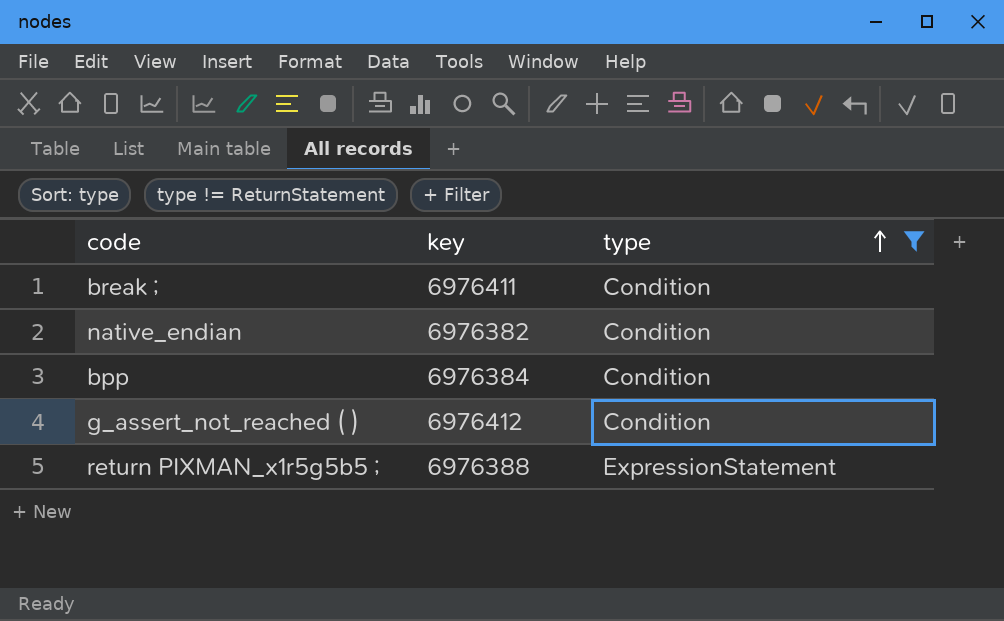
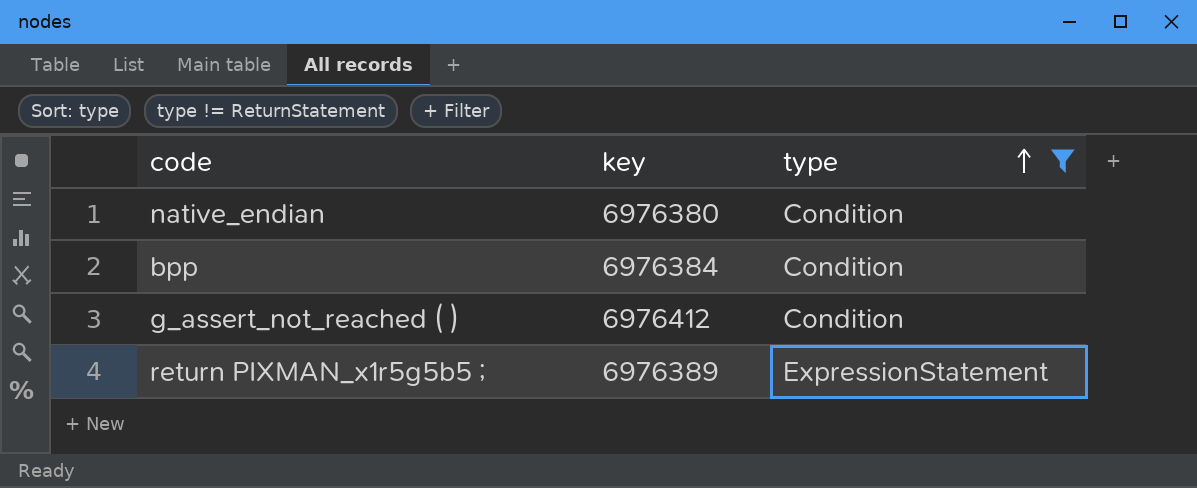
row break ;: 6976411 | Condition -> none
native_endian | key: 6976382 -> 6976380
return PIXMAN_x1r5g5b5 ; | key: 6976388 -> 6976389

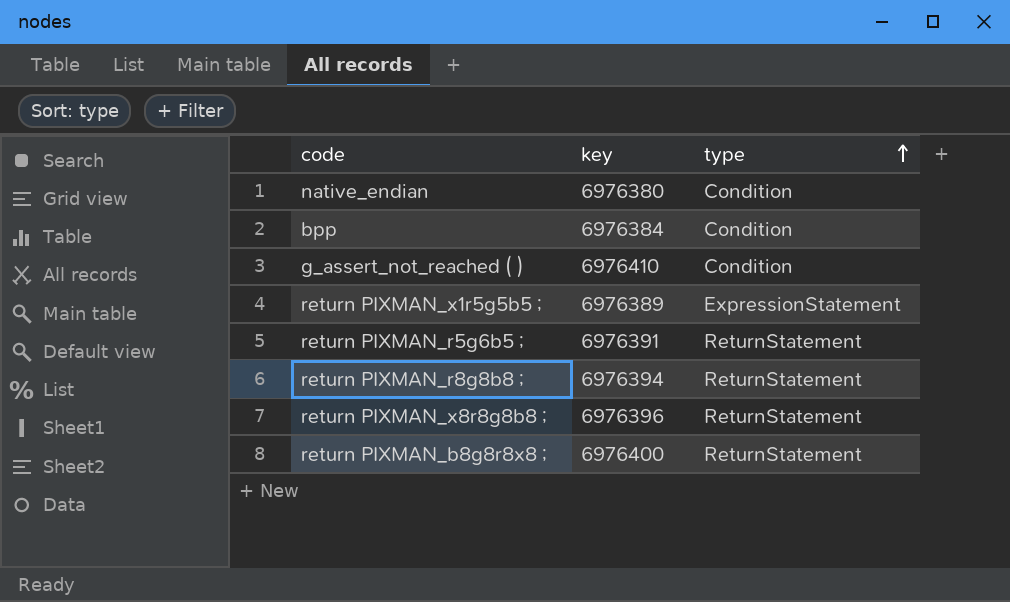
filter: type != ReturnStatement -> none
g_assert_not_reached ( ) | key: 6976412 -> 6976410

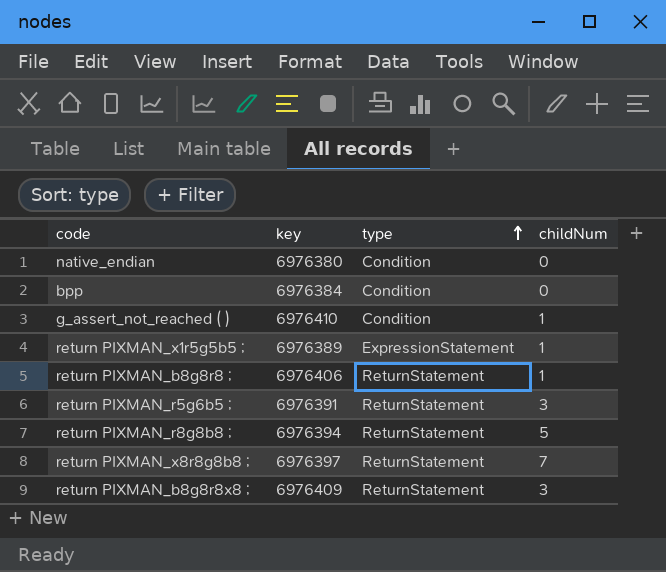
column childNum | position: none -> 4
row return PIXMAN_b8g8r8 ;: none -> 6976406 | ReturnStatement | 1
return PIXMAN_x8r8g8b8 ; | key: 6976396 -> 6976397
return PIXMAN_b8g8r8x8 ; | key: 6976400 -> 6976409

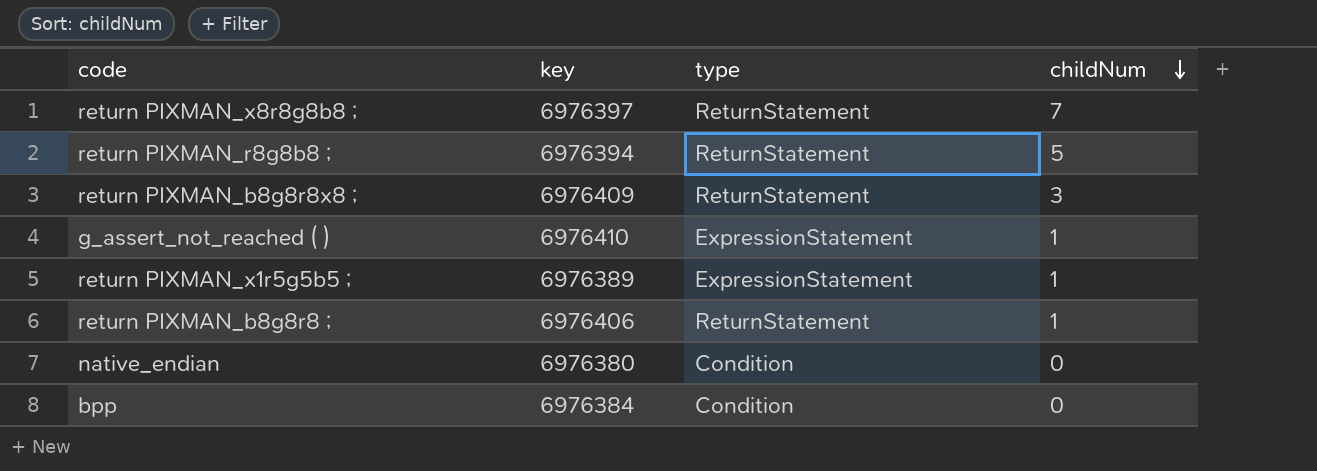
row order: type ascending -> childNum descending
row return PIXMAN_r5g6b5 ;: 6976391 | ReturnStatement | 3 -> none
g_assert_not_reached ( ) | type: Condition -> ExpressionStatement

